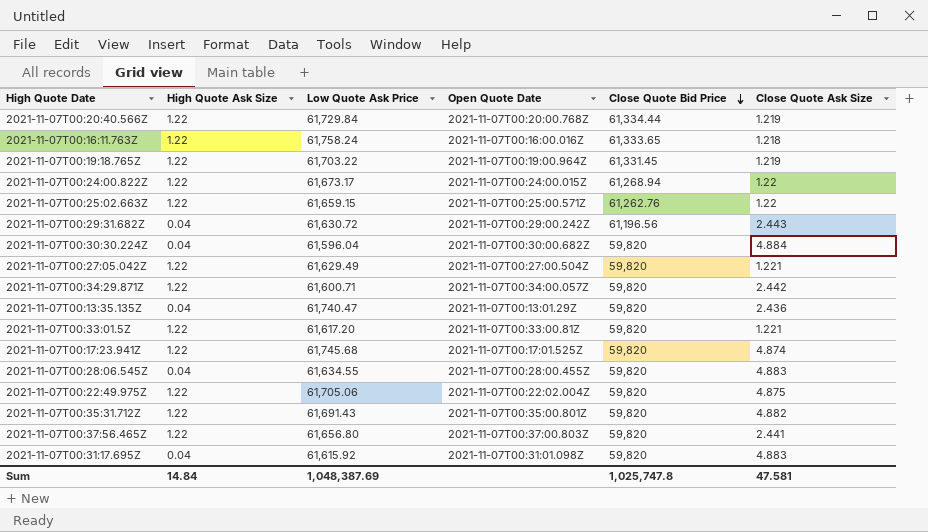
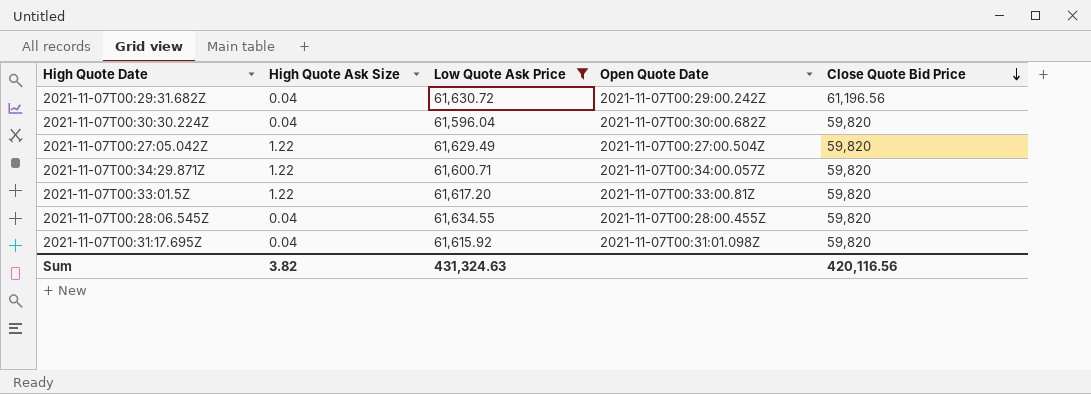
filter: none -> Low Quote Ask Price <= 61,634.55
column Close Quote Ask Size | position: 6 -> none
Sum | High Quote Ask Size: 14.84 -> 3.82
Sum | Low Quote Ask Price: 1,048,387.69 -> 431,324.63
Sum | Close Quote Bid Price: 1,025,747.8 -> 420,116.56

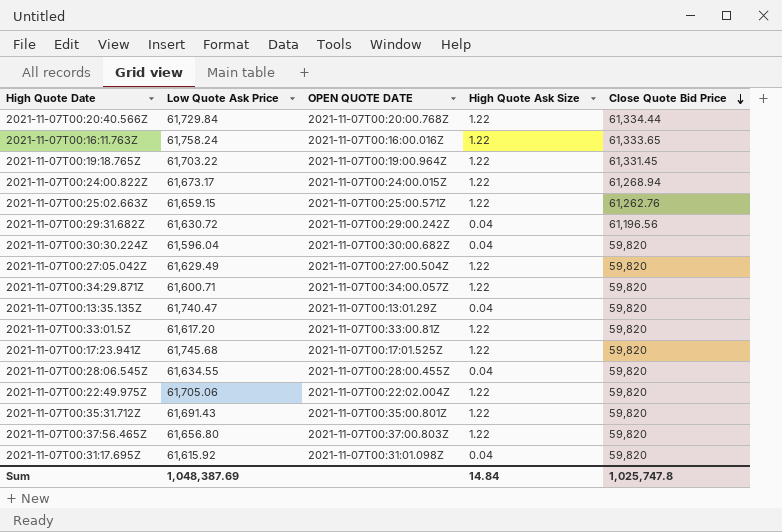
filter: Low Quote Ask Price <= 61,634.55 -> none
column name: Open Quote Date -> OPEN QUOTE DATE
column High Quote Ask Size | position: 2 -> 4
Sum | Low Quote Ask Price: 431,324.63 -> 1,048,387.69
Sum | High Quote Ask Size: 3.82 -> 14.84
Sum | Close Quote Bid Price: 420,116.56 -> 1,025,747.8

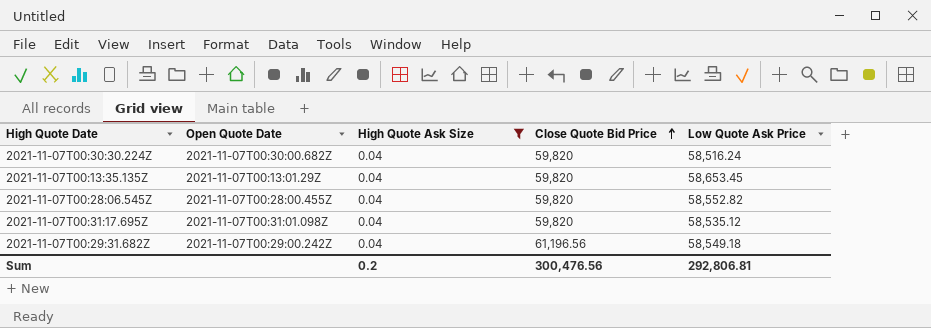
filter: none -> High Quote Ask Size = 0.04
row order: Close Quote Bid Price descending -> Close Quote Bid Price ascending
column name: OPEN QUOTE DATE -> Open Quote Date
column Low Quote Ask Price | position: 2 -> 5
2021-11-07T00:30:30.224Z | Low Quote Ask Price: 61,596.04 -> 58,516.24
2021-11-07T00:13:35.135Z | Low Quote Ask Price: 61,740.47 -> 58,653.45
2021-11-07T00:28:06.545Z | Low Quote Ask Price: 61,634.55 -> 58,552.82
2021-11-07T00:31:17.695Z | Low Quote Ask Price: 61,615.92 -> 58,535.12
2021-11-07T00:29:31.682Z | Low Quote Ask Price: 61,630.72 -> 58,549.18
Sum | High Quote Ask Size: 14.84 -> 0.2
Sum | Close Quote Bid Price: 1,025,747.8 -> 300,476.56
Sum | Low Quote Ask Price: 1,048,387.69 -> 292,806.81

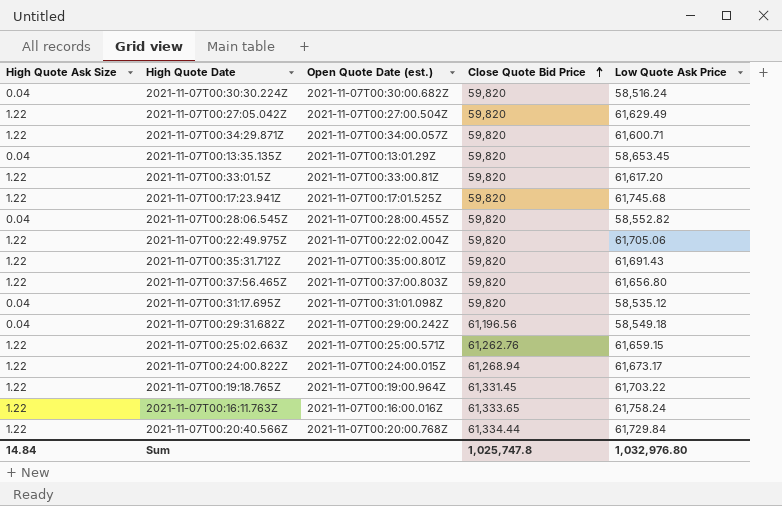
filter: High Quote Ask Size = 0.04 -> none
column High Quote Ask Size | position: 3 -> 1
column name: Open Quote Date -> Open Quote Date (est.)
Sum | High Quote Ask Size: 0.2 -> 14.84
Sum | Close Quote Bid Price: 300,476.56 -> 1,025,747.8
Sum | Low Quote Ask Price: 292,806.81 -> 1,032,976.80

